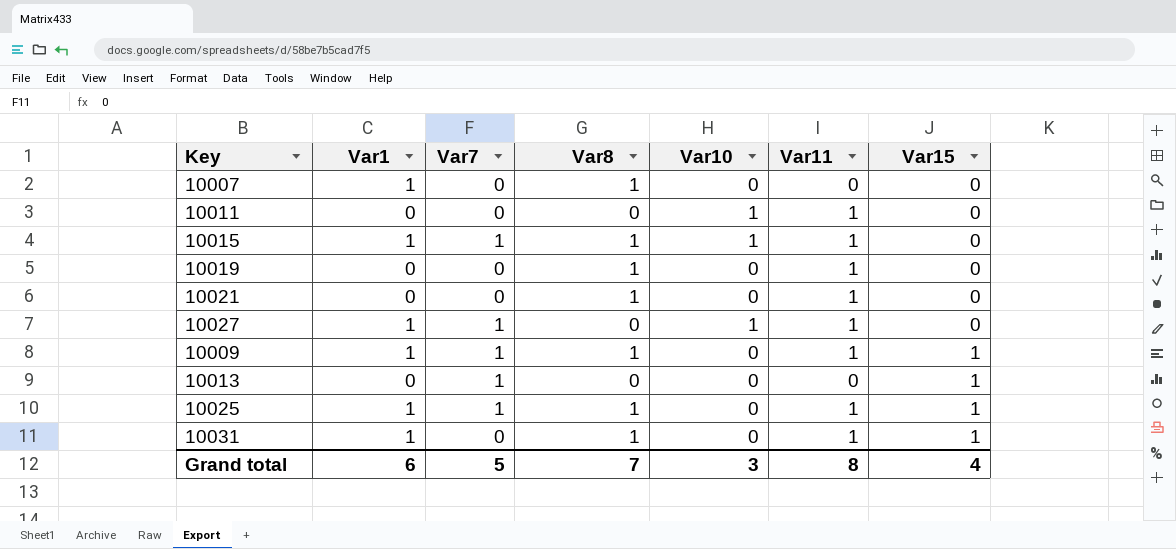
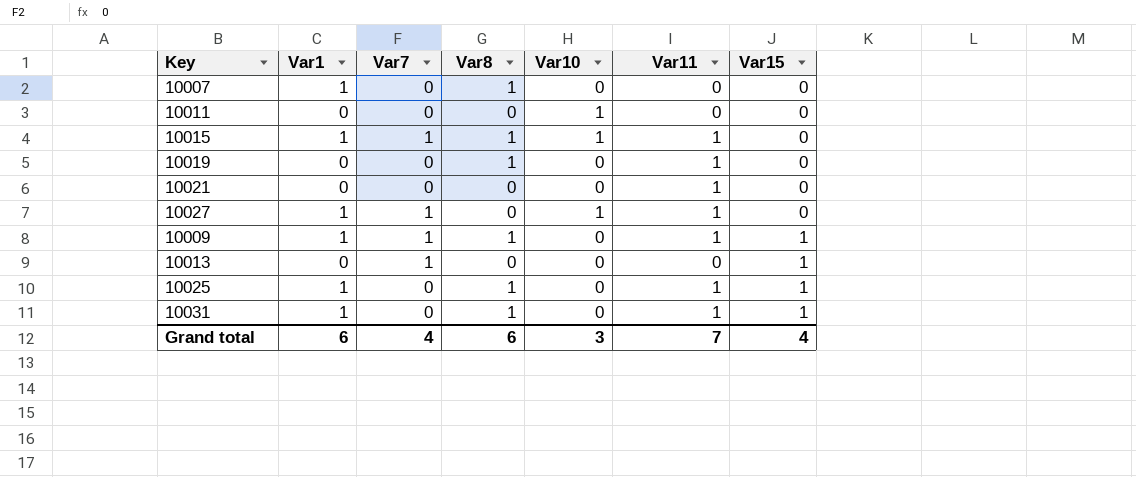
10011 | Var11: 1 -> 0
10021 | Var8: 1 -> 0
10025 | Var7: 1 -> 0
Grand total | Var7: 5 -> 4
Grand total | Var8: 7 -> 6
Grand total | Var11: 8 -> 7

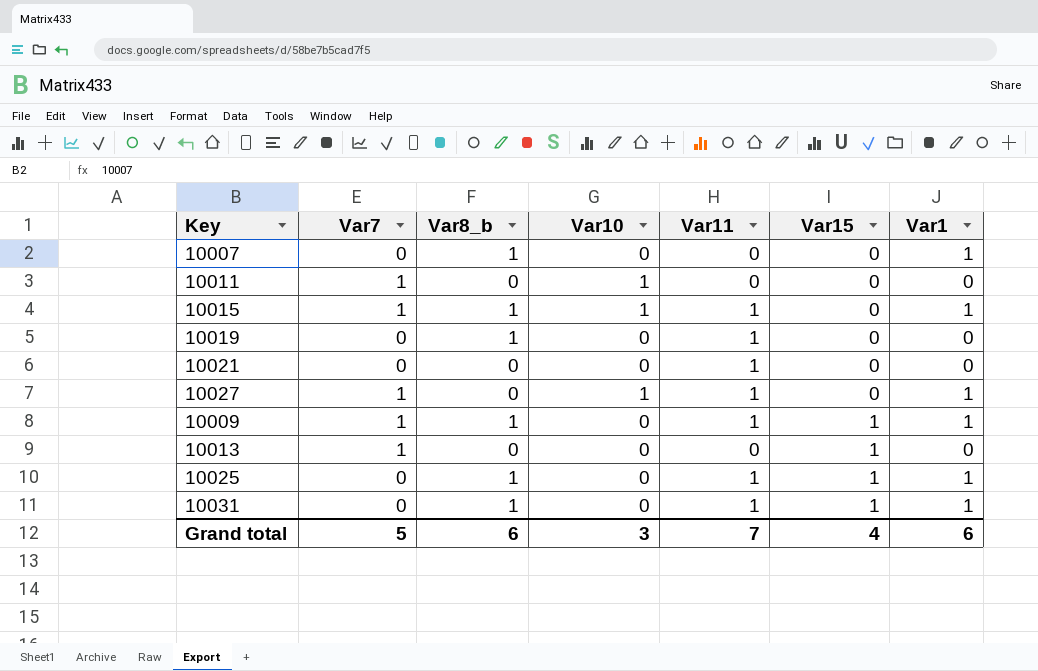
column name: Var8 -> Var8_b
column Var1 | position: 2 -> 7
10011 | Var7: 0 -> 1
Grand total | Var7: 4 -> 5

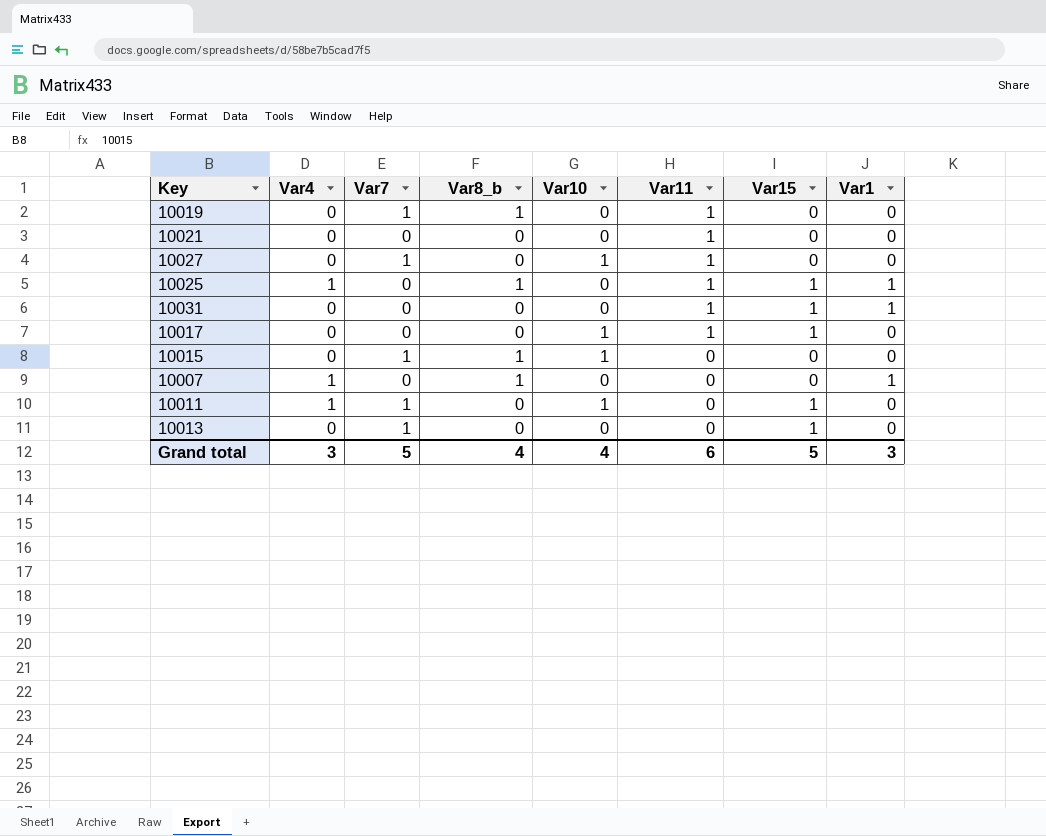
row order: Var15 ascending -> Var11 descending
column Var4 | position: none -> 2
row 10009: 1 | 1 | 0 | 1 | 1 | 1 -> none
10019 | Var7: 0 -> 1
10027 | Var1: 1 -> 0
10031 | Var8_b: 1 -> 0
row 10017: none -> 0 | 0 | 0 | 1 | 1 | 1 | 0
10015 | Var11: 1 -> 0
10015 | Var1: 1 -> 0
10011 | Var15: 0 -> 1
Grand total | Var8_b: 6 -> 4
Grand total | Var10: 3 -> 4
Grand total | Var11: 7 -> 6
Grand total | Var15: 4 -> 5
Grand total | Var1: 6 -> 3

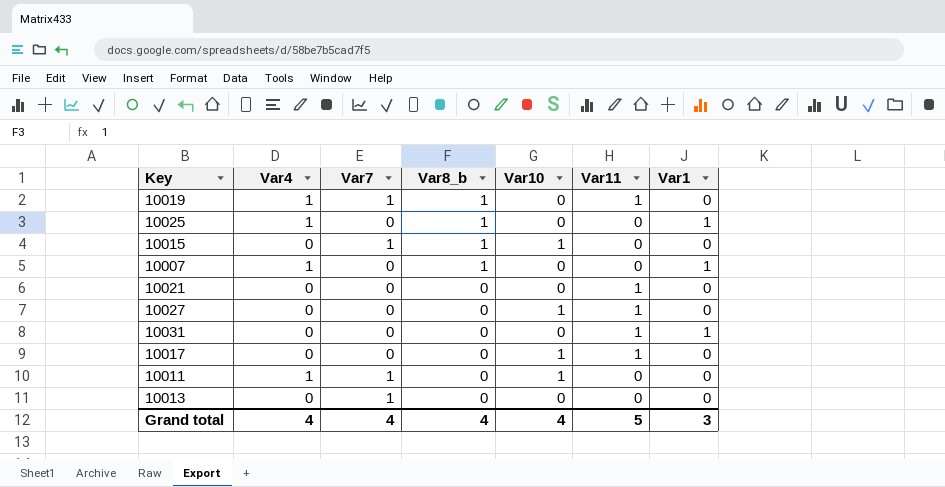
row order: Var11 descending -> Var8_b descending
column Var15 | position: 7 -> none
10019 | Var4: 0 -> 1
10025 | Var11: 1 -> 0
10027 | Var7: 1 -> 0
Grand total | Var4: 3 -> 4
Grand total | Var7: 5 -> 4
Grand total | Var11: 6 -> 5

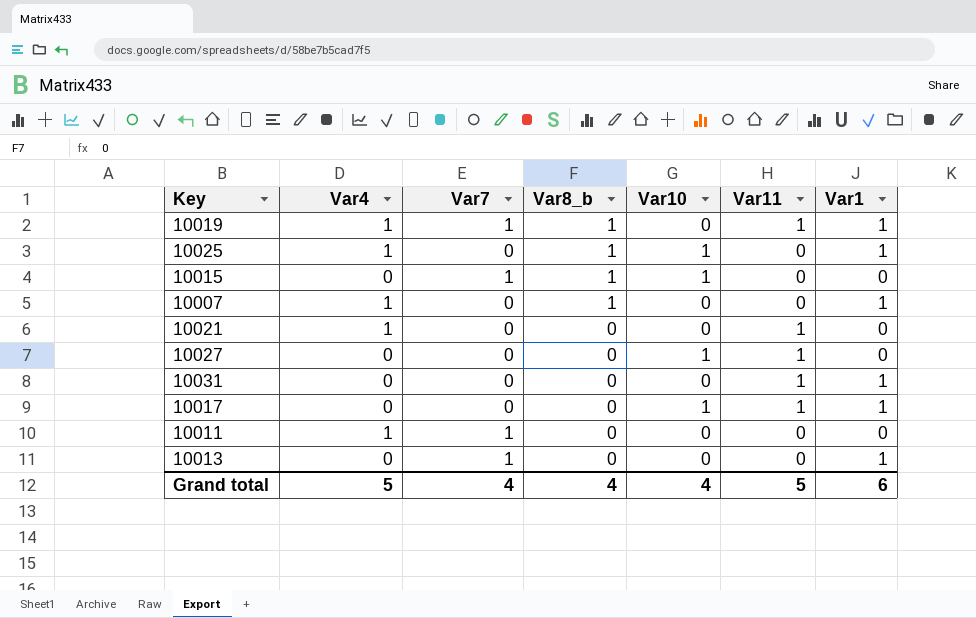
10019 | Var1: 0 -> 1
10025 | Var10: 0 -> 1
10021 | Var4: 0 -> 1
10017 | Var1: 0 -> 1
10011 | Var10: 1 -> 0
10013 | Var1: 0 -> 1
Grand total | Var4: 4 -> 5
Grand total | Var1: 3 -> 6

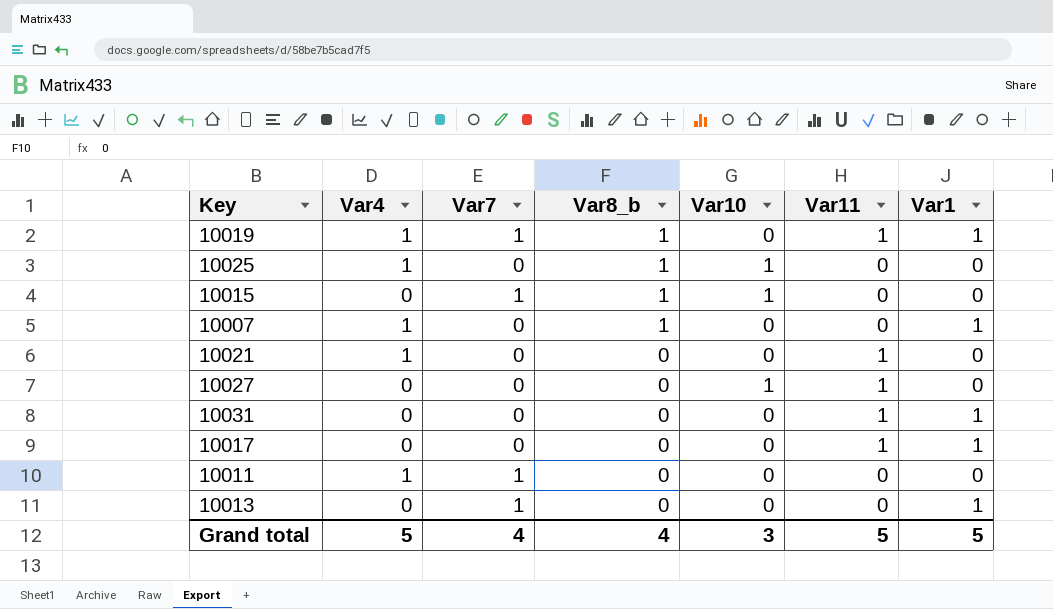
10025 | Var1: 1 -> 0
10017 | Var10: 1 -> 0
Grand total | Var10: 4 -> 3
Grand total | Var1: 6 -> 5

